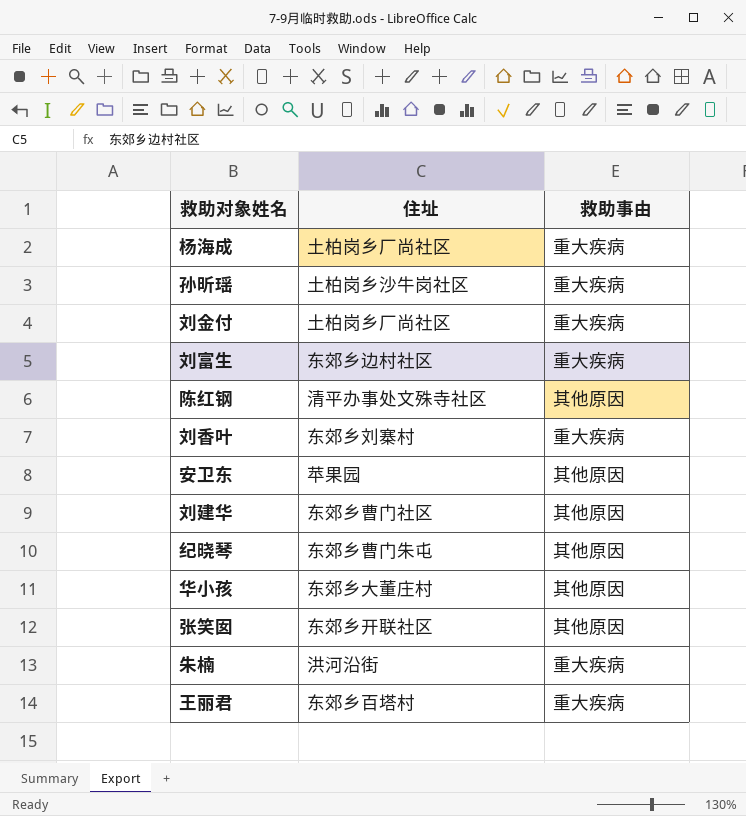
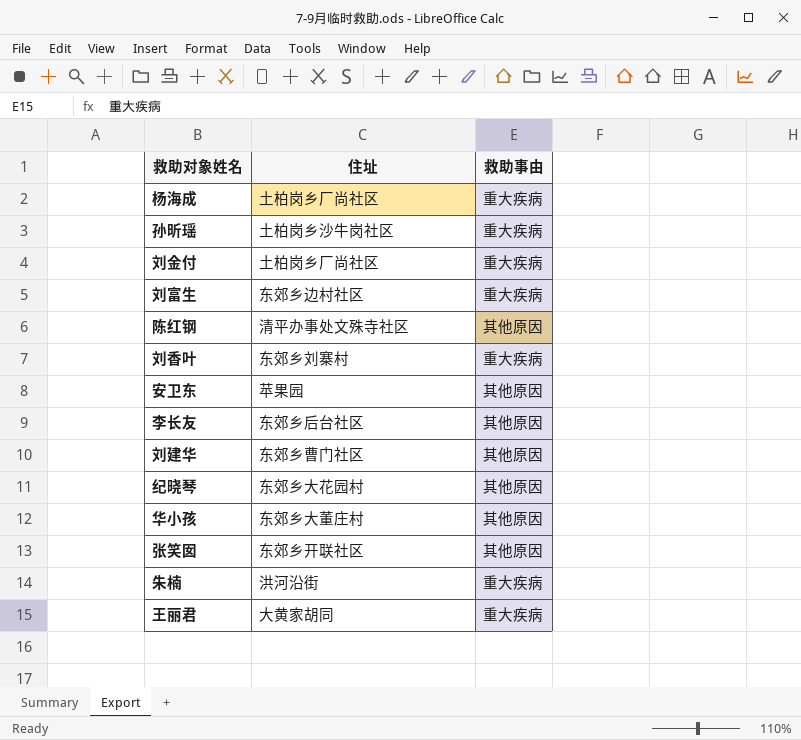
row 李长友: none -> 东郊乡后台社区 | 其他原因
纪晓琴 | 住址: 东郊乡曹门朱屯 -> 东郊乡大花园村
王丽君 | 住址: 东郊乡百塔村 -> 大黄家胡同

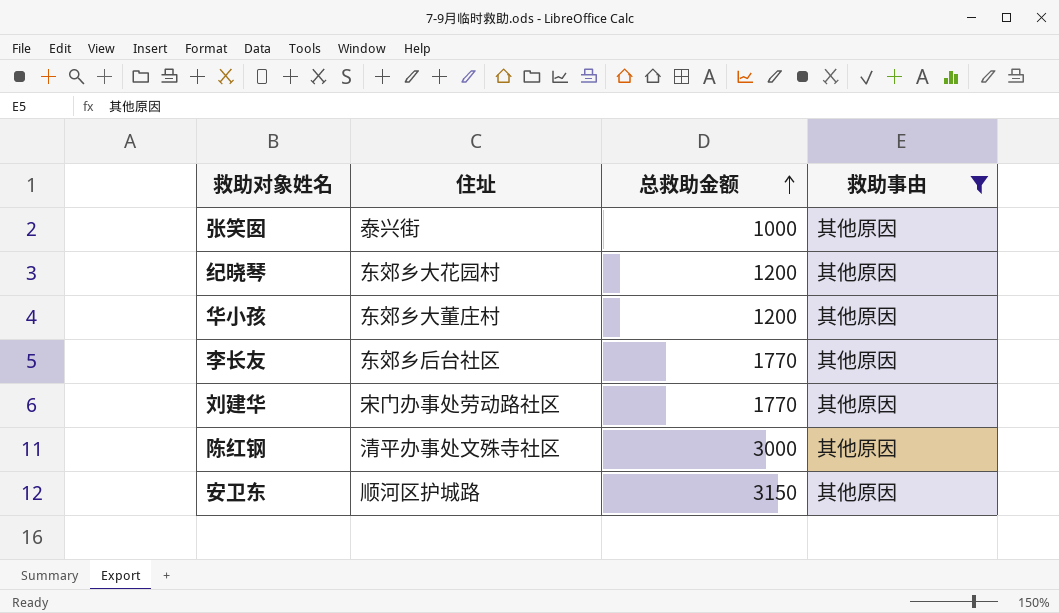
filter: none -> 救助事由 = 其他原因
row order: none -> 总救助金额 ascending
column 总救助金额 | position: none -> 3
张笑囡 | 住址: 东郊乡开联社区 -> 泰兴街
刘建华 | 住址: 东郊乡曹门社区 -> 宋门办事处劳动路社区
安卫东 | 住址: 苹果园 -> 顺河区护城路

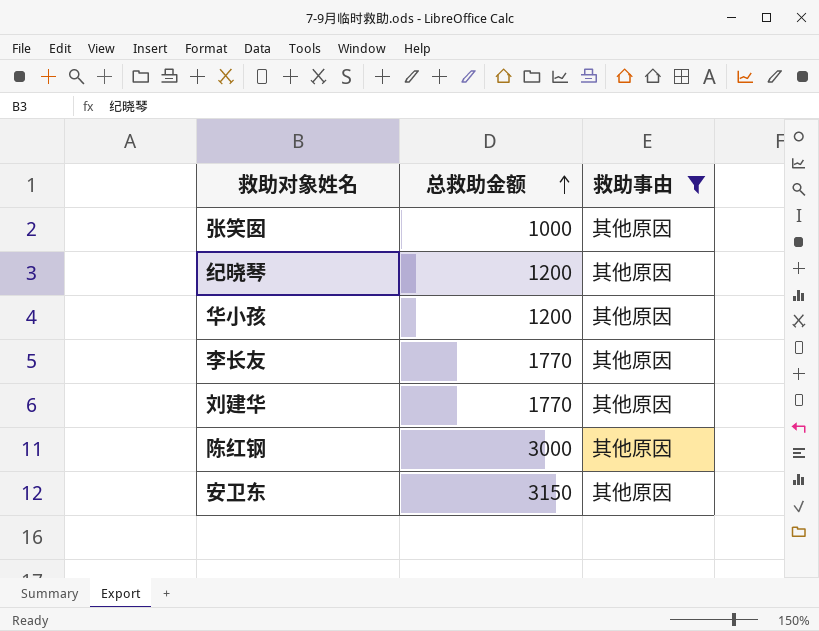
column 住址 | position: 2 -> none

